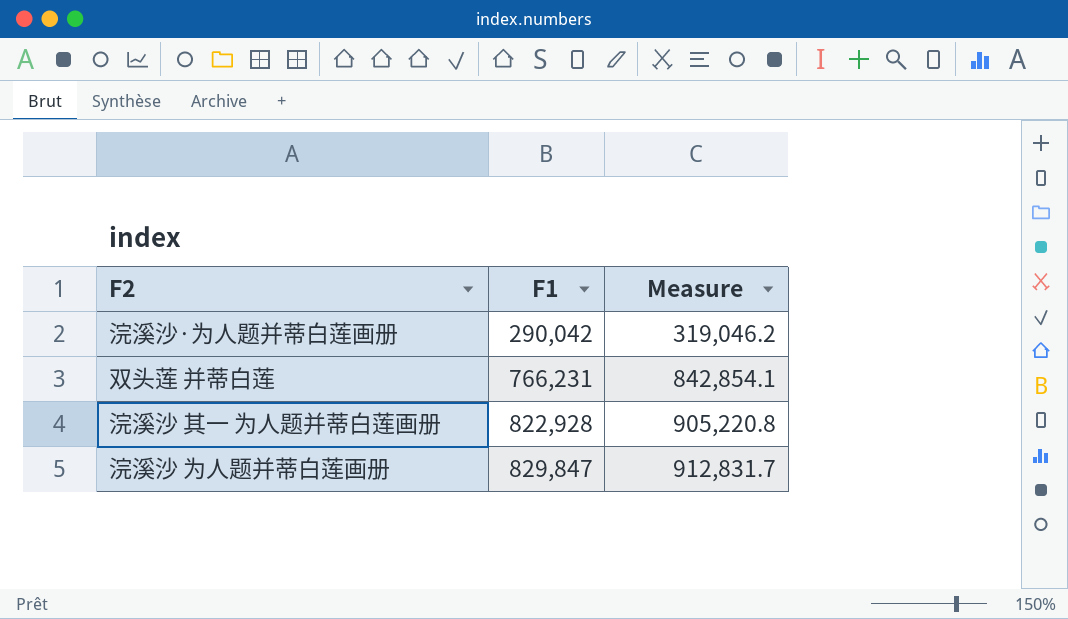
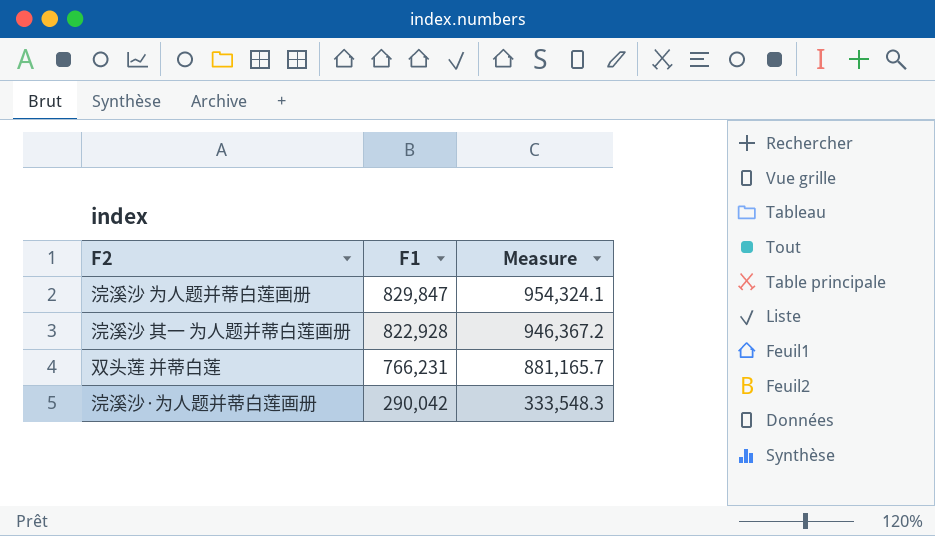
row order: F1 ascending -> F1 descending
column Measure | formula: [F1] * 1.1 -> [F1] * 1.15

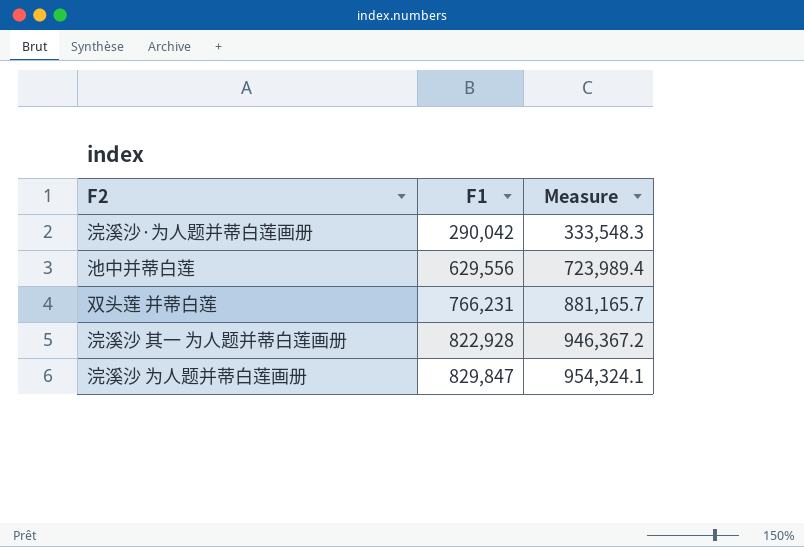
row order: F1 descending -> F1 ascending
row 池中并蒂白莲: none -> 629,556 | 723,989.4

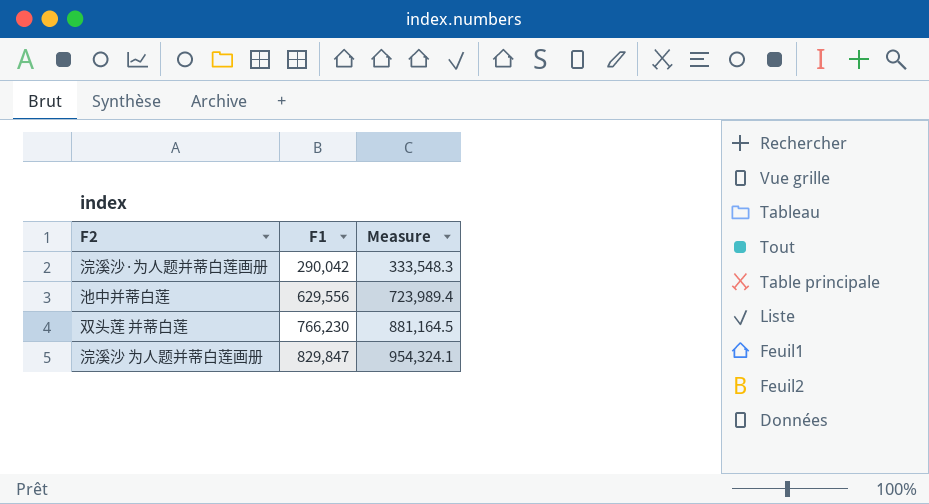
row 浣溪沙 其一 为人题并蒂白莲画册: 822,928 | 946,367.2 -> none
双头莲 并蒂白莲 | F1: 766,231 -> 766,230
双头莲 并蒂白莲 | Measure: 881,165.7 -> 881,164.5

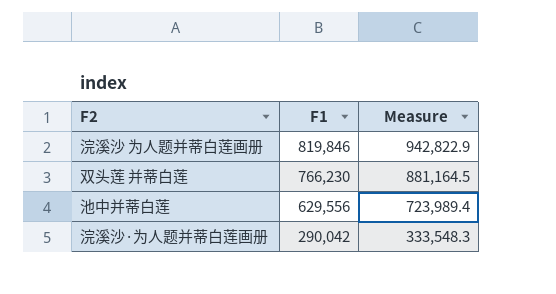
row order: F1 ascending -> F1 descending
浣溪沙 为人题并蒂白莲画册 | F1: 829,847 -> 819,846
浣溪沙 为人题并蒂白莲画册 | Measure: 954,324.1 -> 942,822.9

